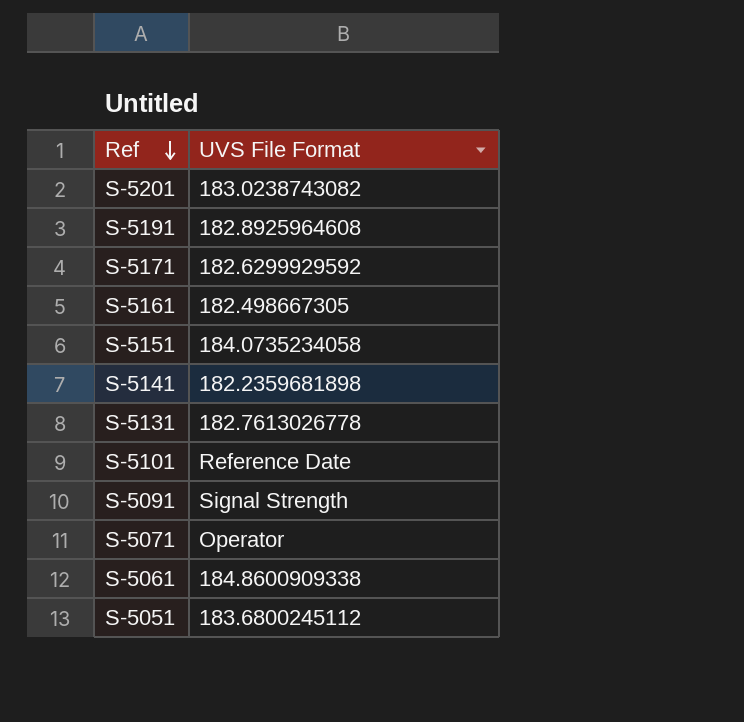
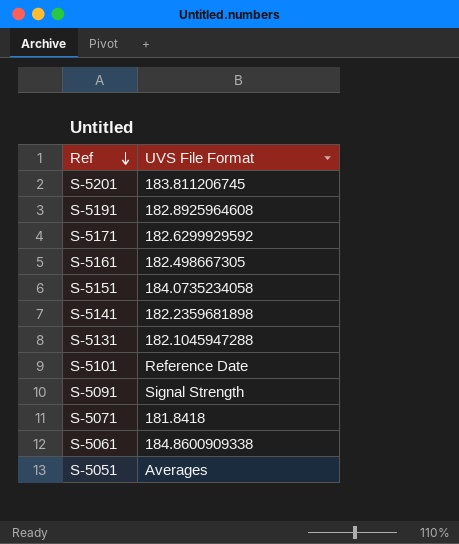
S-5201 | UVS File Format: 183.0238743082 -> 183.811206745
S-5131 | UVS File Format: 182.7613026778 -> 182.1045947288
S-5071 | UVS File Format: Operator -> 181.8418
S-5051 | UVS File Format: 183.6800245112 -> Averages

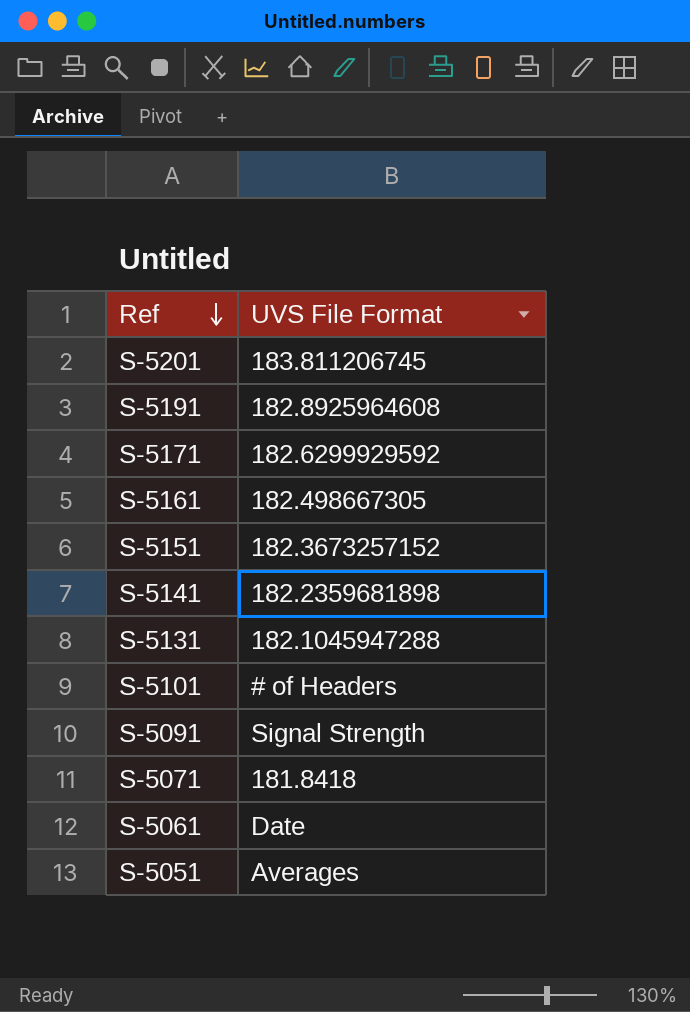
S-5151 | UVS File Format: 184.0735234058 -> 182.3673257152
S-5101 | UVS File Format: Reference Date -> # of Headers
S-5061 | UVS File Format: 184.8600909338 -> Date

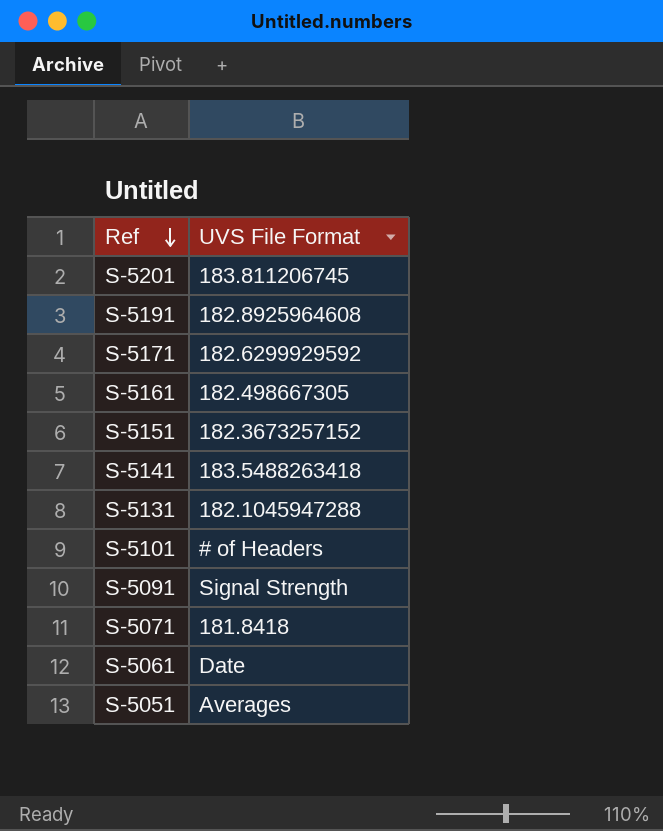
S-5141 | UVS File Format: 182.2359681898 -> 183.5488263418

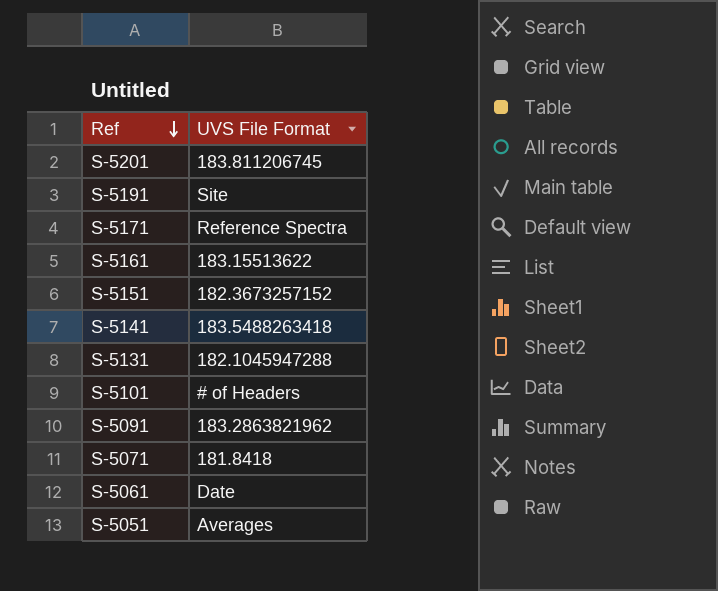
S-5191 | UVS File Format: 182.8925964608 -> Site
S-5171 | UVS File Format: 182.6299929592 -> Reference Spectra
S-5161 | UVS File Format: 182.498667305 -> 183.15513622
S-5091 | UVS File Format: Signal Strength -> 183.2863821962

